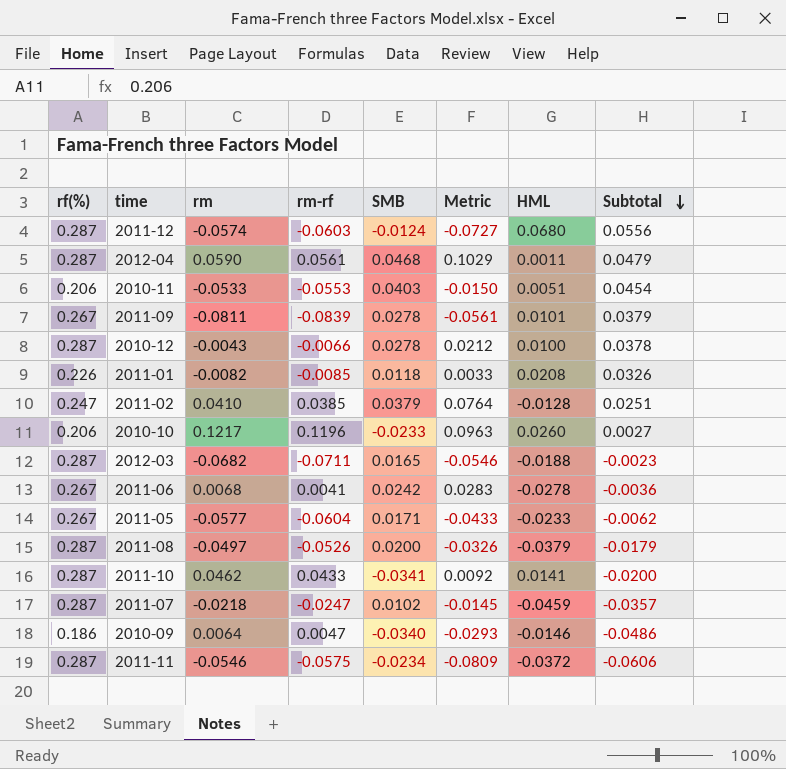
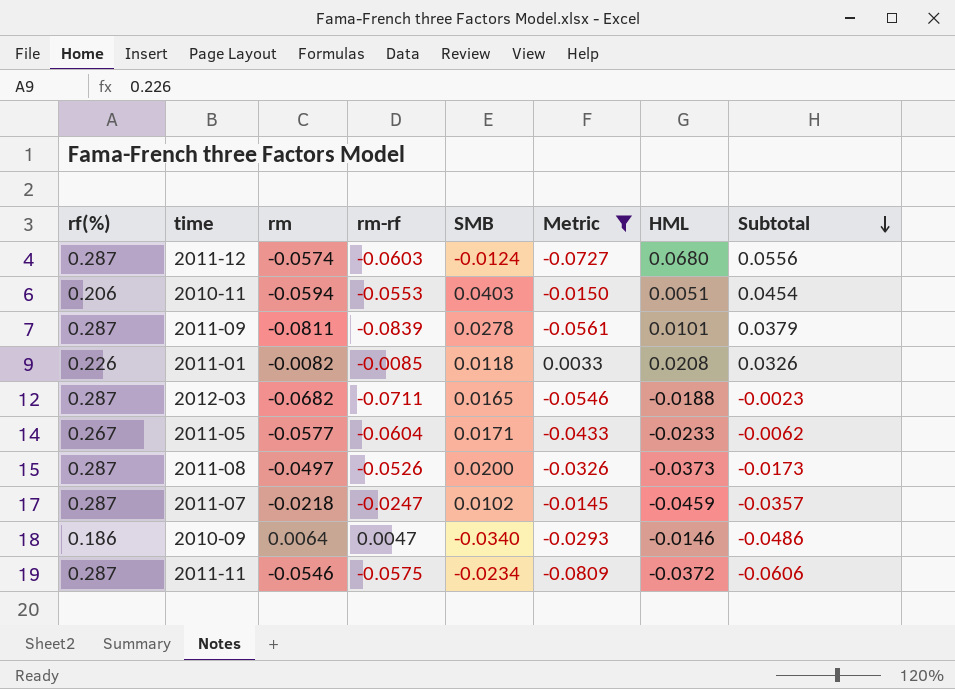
filter: none -> Metric <= 0.0033
2010-11 | rm: -0.0533 -> -0.0594
2011-09 | rf(%): 0.267 -> 0.287
2011-08 | HML: -0.0379 -> -0.0373
2011-08 | Subtotal: -0.0179 -> -0.0173

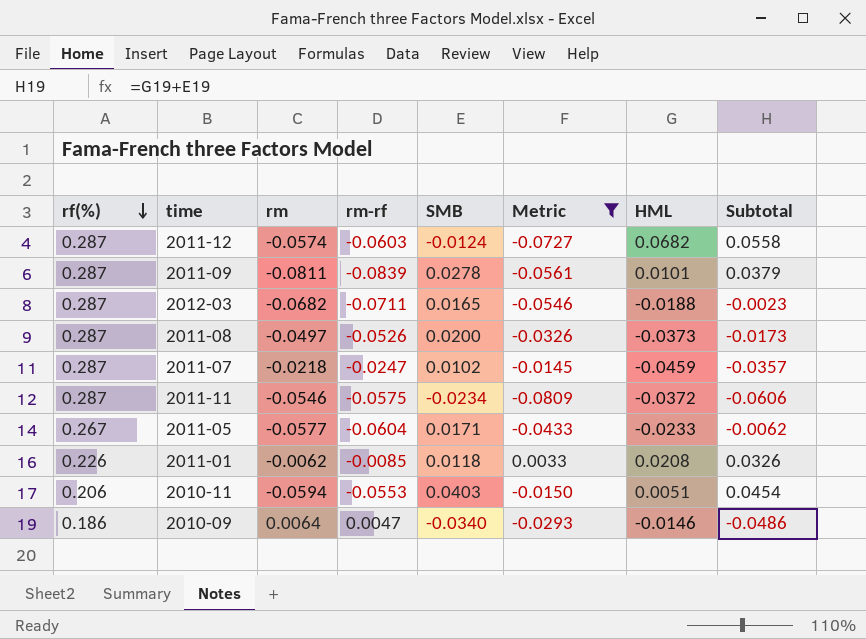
row order: Subtotal descending -> rf(%) descending
2011-12 | HML: 0.0680 -> 0.0682
2011-12 | Subtotal: 0.0556 -> 0.0558
2011-01 | rm: -0.0082 -> -0.0062

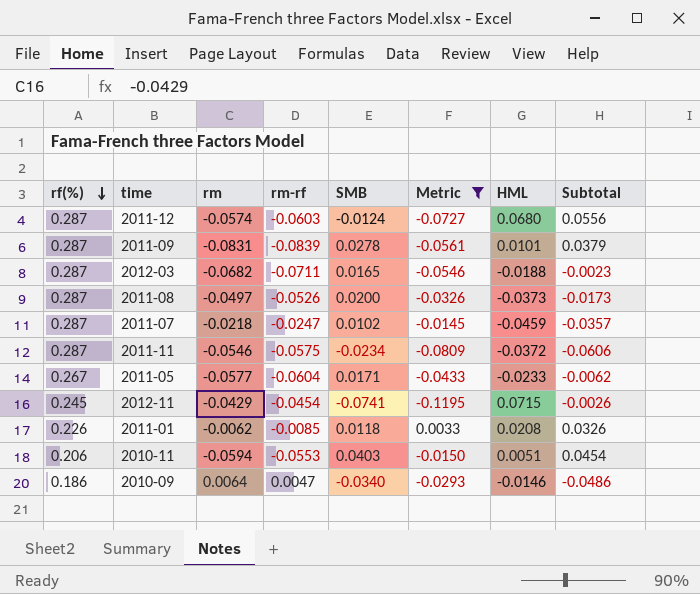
2011-12 | HML: 0.0682 -> 0.0680
2011-12 | Subtotal: 0.0558 -> 0.0556
2011-09 | rm: -0.0811 -> -0.0831
row 2012-11: none -> 0.245 | -0.0429 | -0.0454 | -0.0741 | -0.1195 | 0.0715 | -0.0026

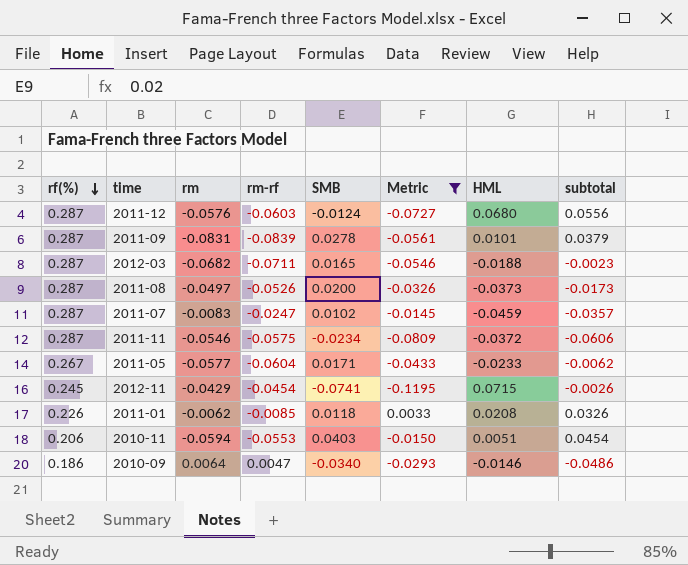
column name: Subtotal -> subtotal
2011-12 | rm: -0.0574 -> -0.0576
2011-07 | rm: -0.0218 -> -0.0083

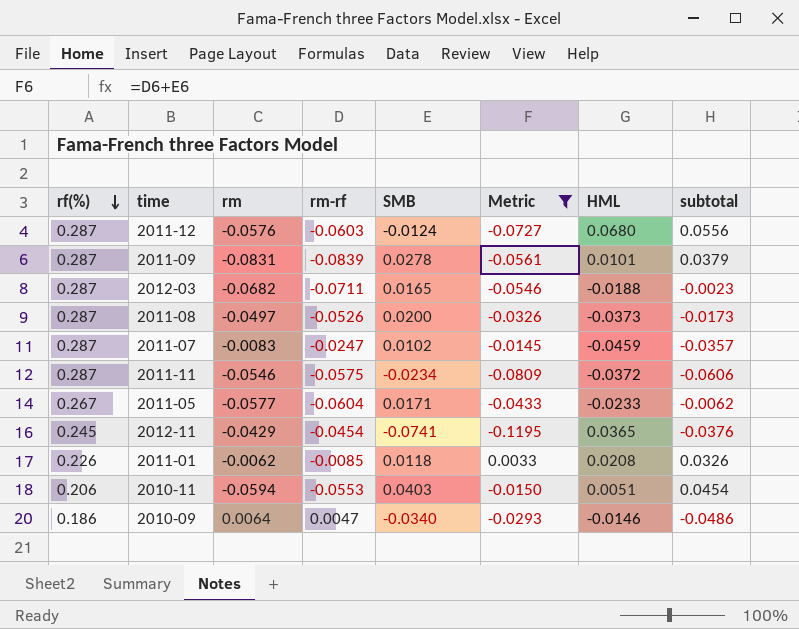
2012-11 | HML: 0.0715 -> 0.0365
2012-11 | subtotal: -0.0026 -> -0.0376

